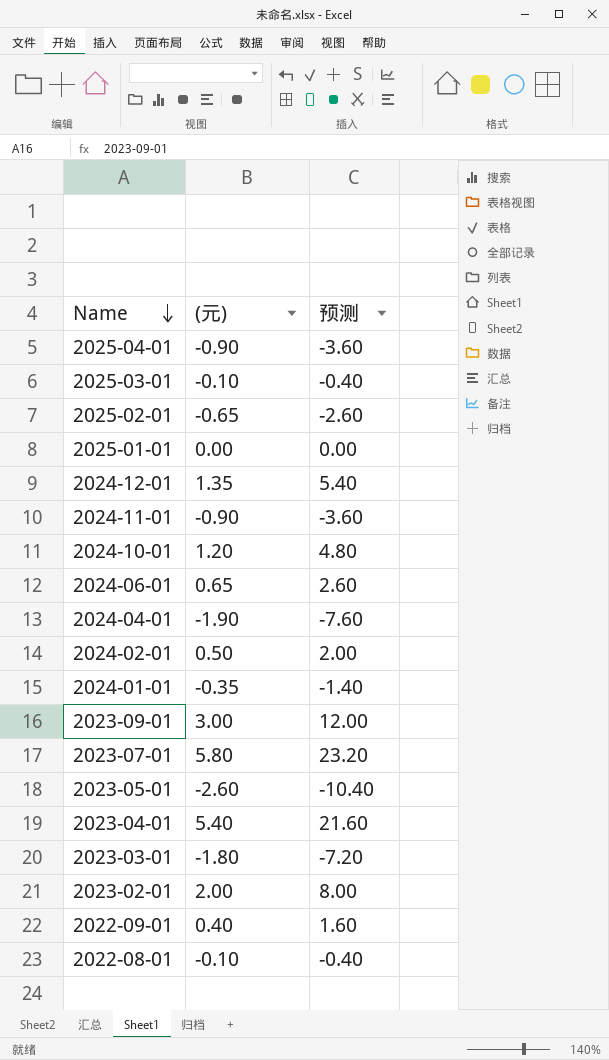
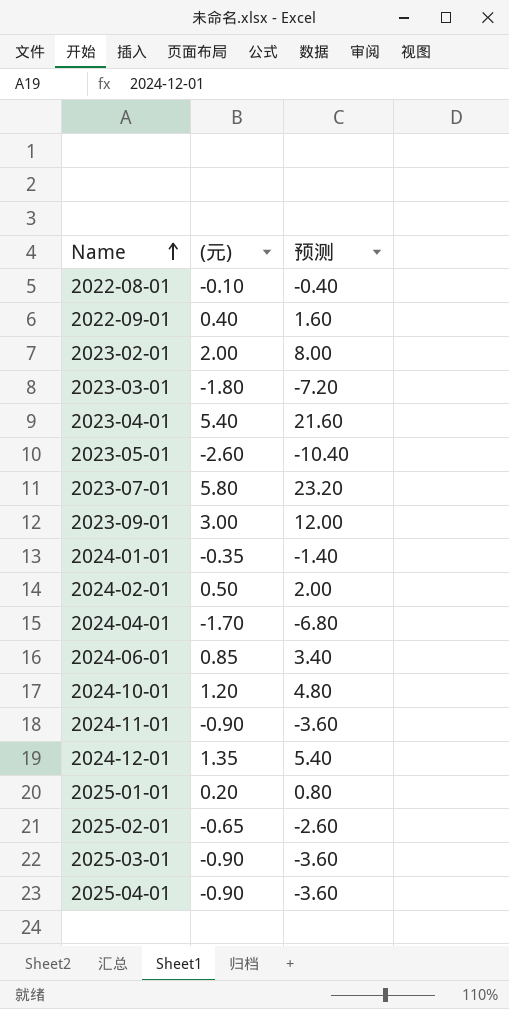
row order: Name descending -> Name ascending
2024-04-01 | (元): -1.90 -> -1.70
2024-04-01 | 预测: -7.60 -> -6.80
2024-06-01 | (元): 0.65 -> 0.85
2024-06-01 | 预测: 2.60 -> 3.40
2025-01-01 | (元): 0.00 -> 0.20
2025-01-01 | 预测: 0.00 -> 0.80
2025-03-01 | (元): -0.10 -> -0.90
2025-03-01 | 预测: -0.40 -> -3.60

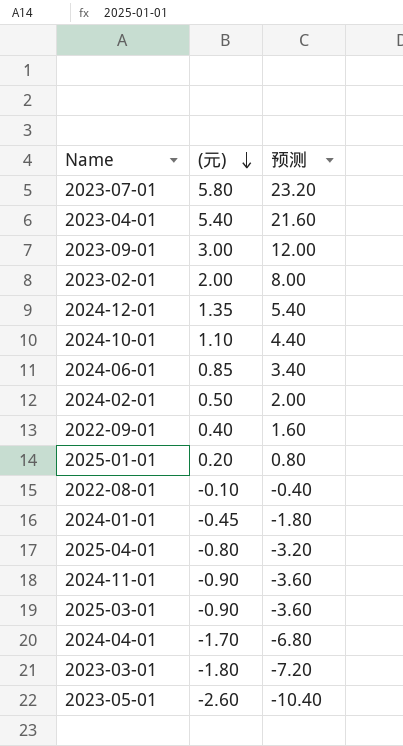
row order: Name ascending -> (元) descending
row 2025-02-01: -0.65 | -2.60 -> none
2024-10-01 | (元): 1.20 -> 1.10
2024-10-01 | 预测: 4.80 -> 4.40
2024-01-01 | (元): -0.35 -> -0.45
2024-01-01 | 预测: -1.40 -> -1.80
2025-04-01 | (元): -0.90 -> -0.80
2025-04-01 | 预测: -3.60 -> -3.20

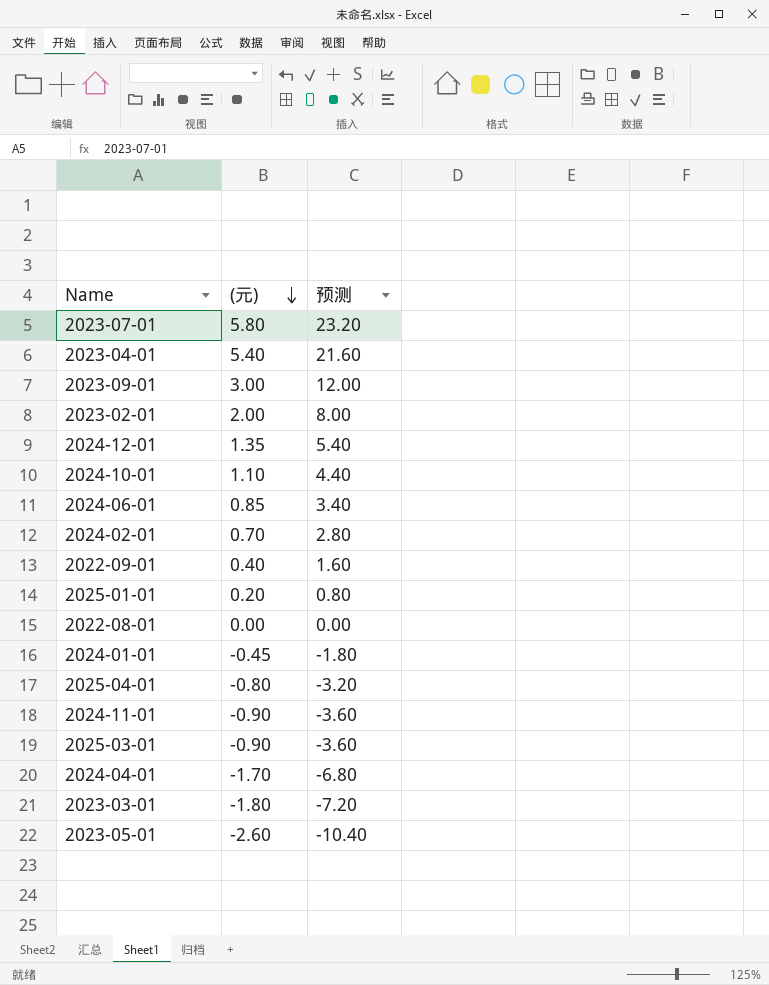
2024-02-01 | (元): 0.50 -> 0.70
2024-02-01 | 预测: 2.00 -> 2.80
2022-08-01 | (元): -0.10 -> 0.00
2022-08-01 | 预测: -0.40 -> 0.00

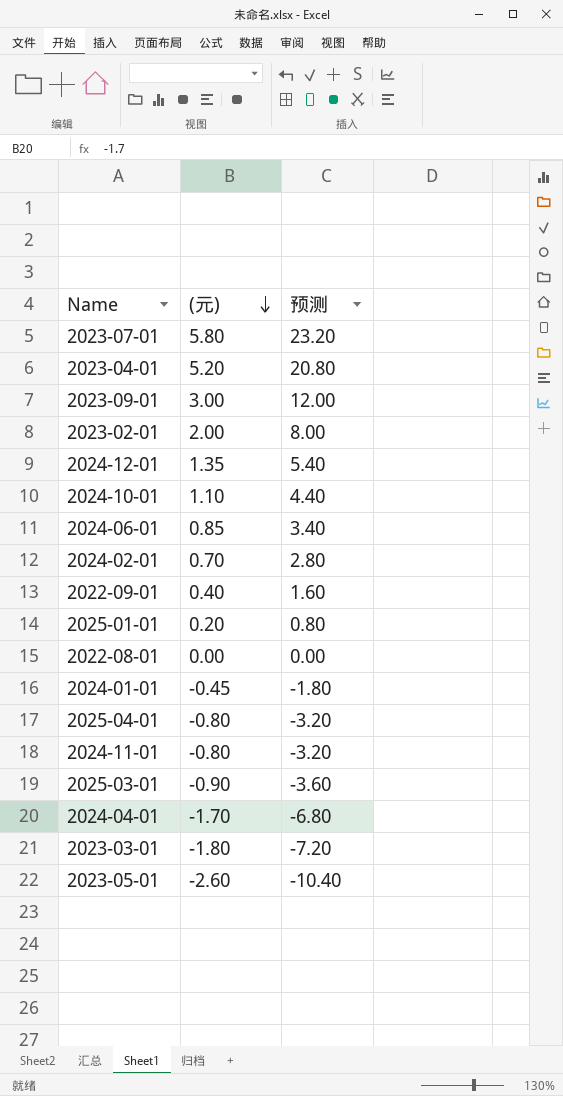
2023-04-01 | (元): 5.40 -> 5.20
2023-04-01 | 预测: 21.60 -> 20.80
2024-11-01 | (元): -0.90 -> -0.80
2024-11-01 | 预测: -3.60 -> -3.20

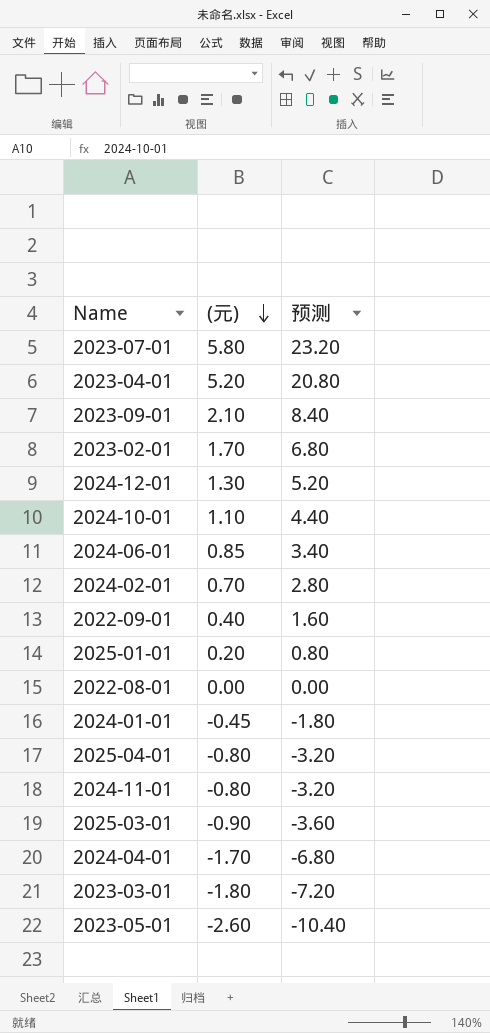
2023-09-01 | (元): 3.00 -> 2.10
2023-09-01 | 预测: 12.00 -> 8.40
2023-02-01 | (元): 2.00 -> 1.70
2023-02-01 | 预测: 8.00 -> 6.80
2024-12-01 | (元): 1.35 -> 1.30
2024-12-01 | 预测: 5.40 -> 5.20

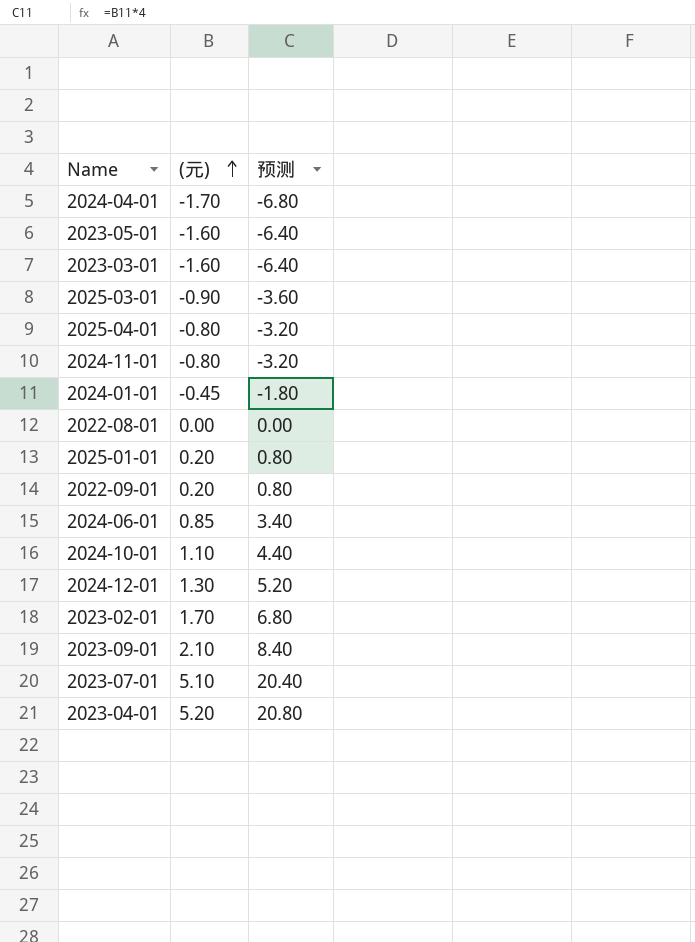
row order: (元) descending -> (元) ascending
row 2024-02-01: 0.70 | 2.80 -> none
2023-05-01 | (元): -2.60 -> -1.60
2023-05-01 | 预测: -10.40 -> -6.40
2023-03-01 | (元): -1.80 -> -1.60
2023-03-01 | 预测: -7.20 -> -6.40
2022-09-01 | (元): 0.40 -> 0.20
2022-09-01 | 预测: 1.60 -> 0.80
2023-07-01 | (元): 5.80 -> 5.10
2023-07-01 | 预测: 23.20 -> 20.40

